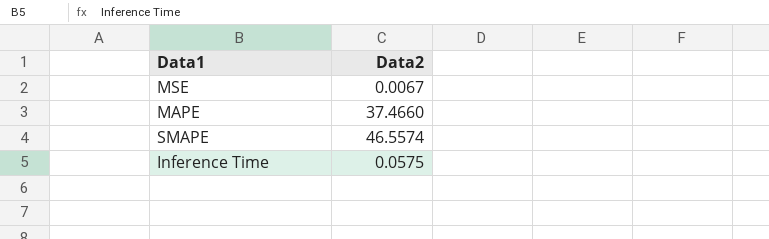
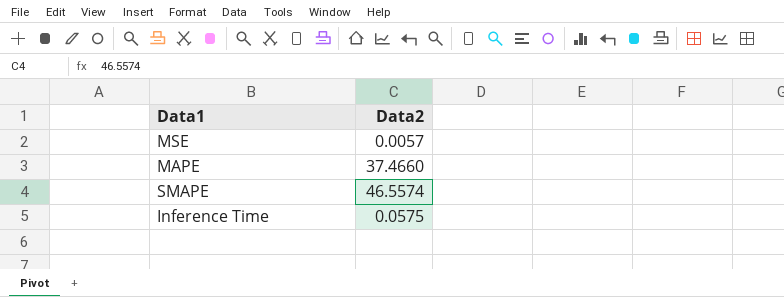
MSE | Data2: 0.0067 -> 0.0057

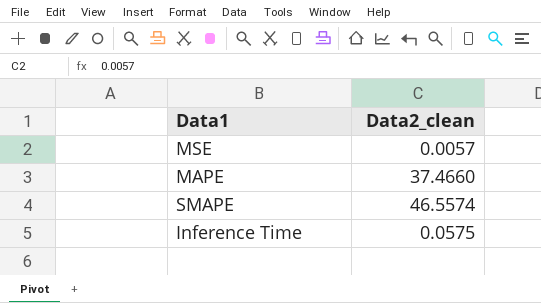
column name: Data2 -> Data2_clean

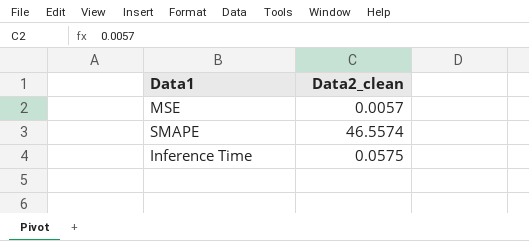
row MAPE: 37.4660 -> none

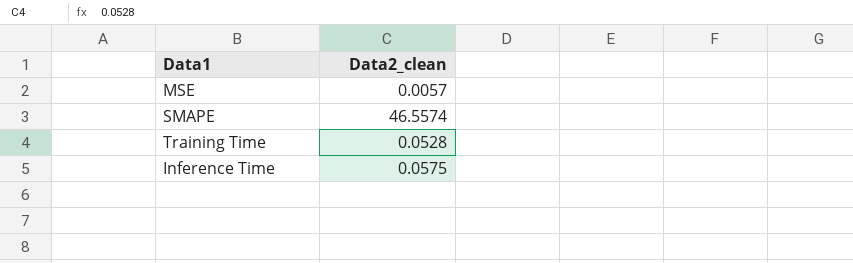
row Training Time: none -> 0.0528

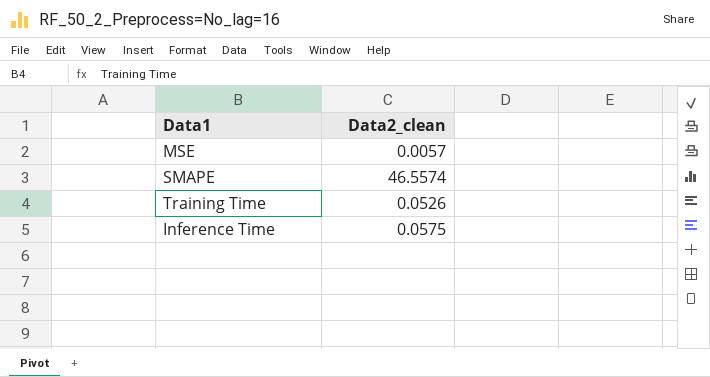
Training Time | Data2_clean: 0.0528 -> 0.0526

